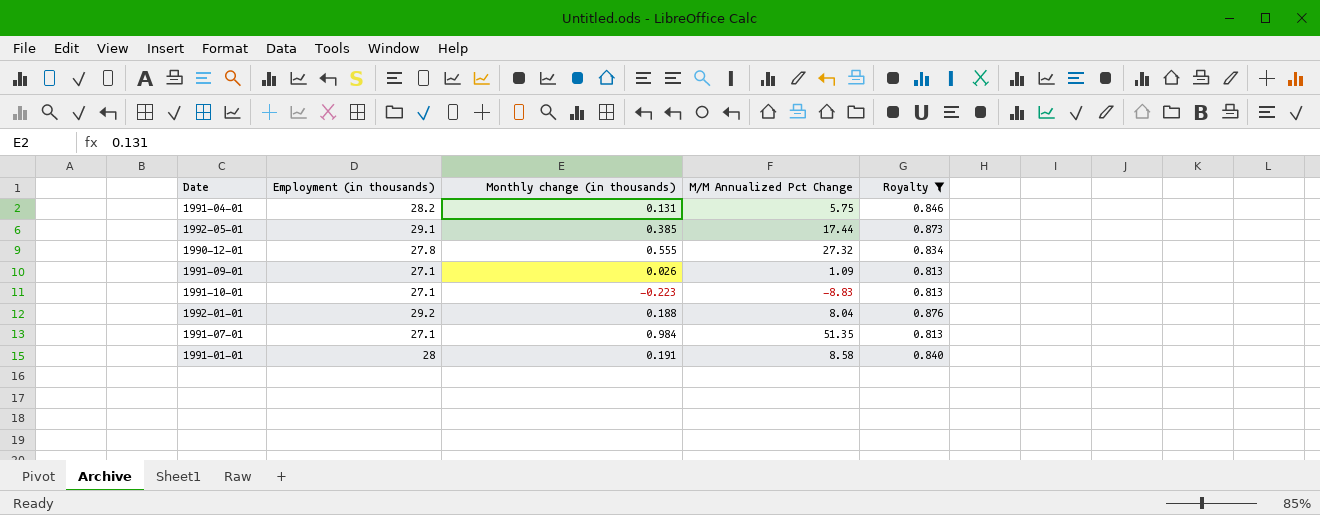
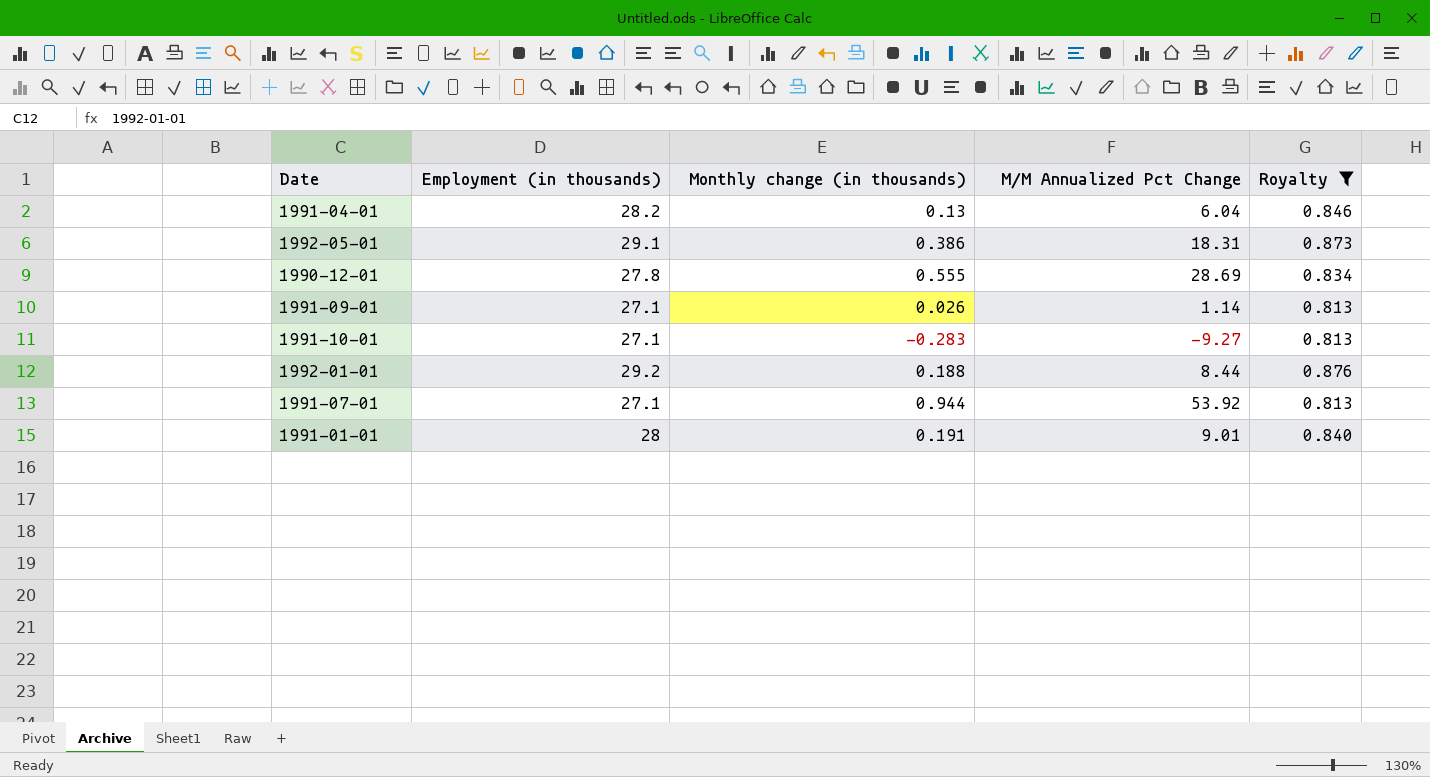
1991-04-01 | Monthly change (in thousands): 0.131 -> 0.13
1991-04-01 | M/M Annualized Pct Change: 5.75 -> 6.04
1992-05-01 | Monthly change (in thousands): 0.385 -> 0.386
1992-05-01 | M/M Annualized Pct Change: 17.44 -> 18.31
1990-12-01 | M/M Annualized Pct Change: 27.32 -> 28.69
1991-09-01 | M/M Annualized Pct Change: 1.09 -> 1.14
1991-10-01 | Monthly change (in thousands): -0.223 -> -0.283
1991-10-01 | M/M Annualized Pct Change: -8.83 -> -9.27
1992-01-01 | M/M Annualized Pct Change: 8.04 -> 8.44
1991-07-01 | Monthly change (in thousands): 0.984 -> 0.944
1991-07-01 | M/M Annualized Pct Change: 51.35 -> 53.92
1991-01-01 | M/M Annualized Pct Change: 8.58 -> 9.01

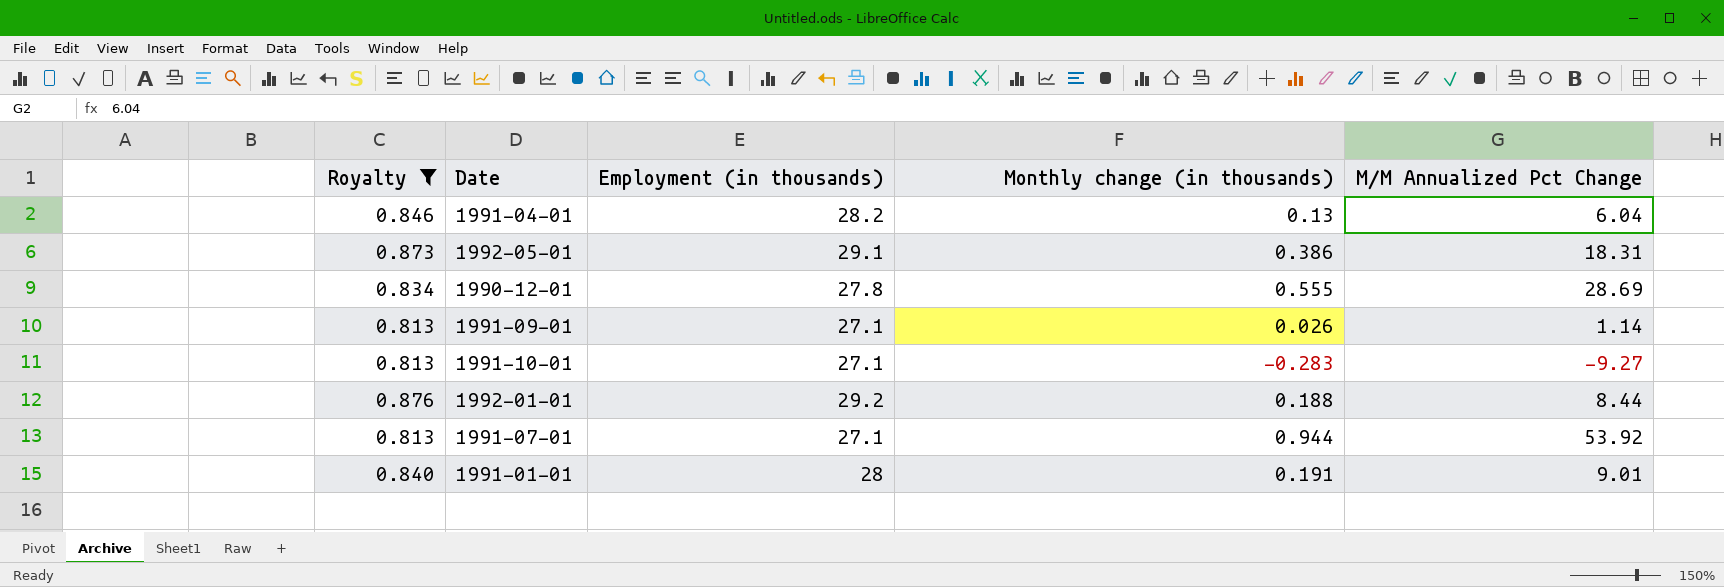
column Royalty | position: 5 -> 1

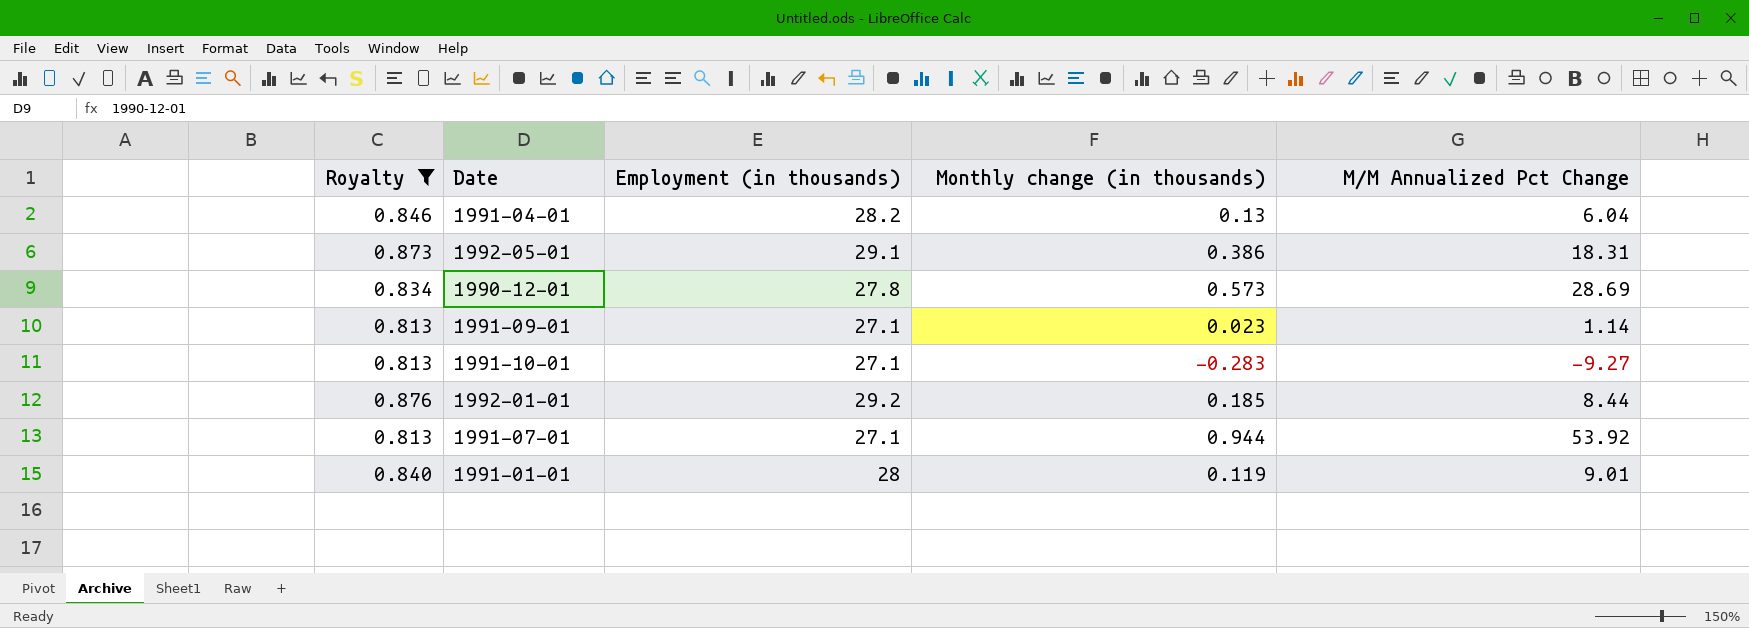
1990-12-01 | Monthly change (in thousands): 0.555 -> 0.573
1991-09-01 | Monthly change (in thousands): 0.026 -> 0.023
1992-01-01 | Monthly change (in thousands): 0.188 -> 0.185
1991-01-01 | Monthly change (in thousands): 0.191 -> 0.119

